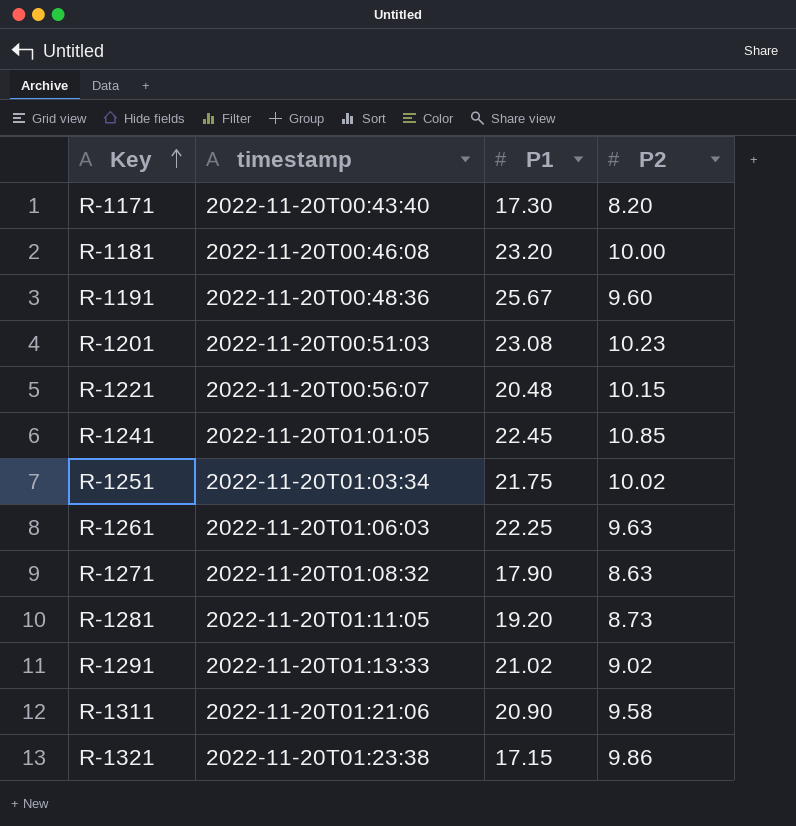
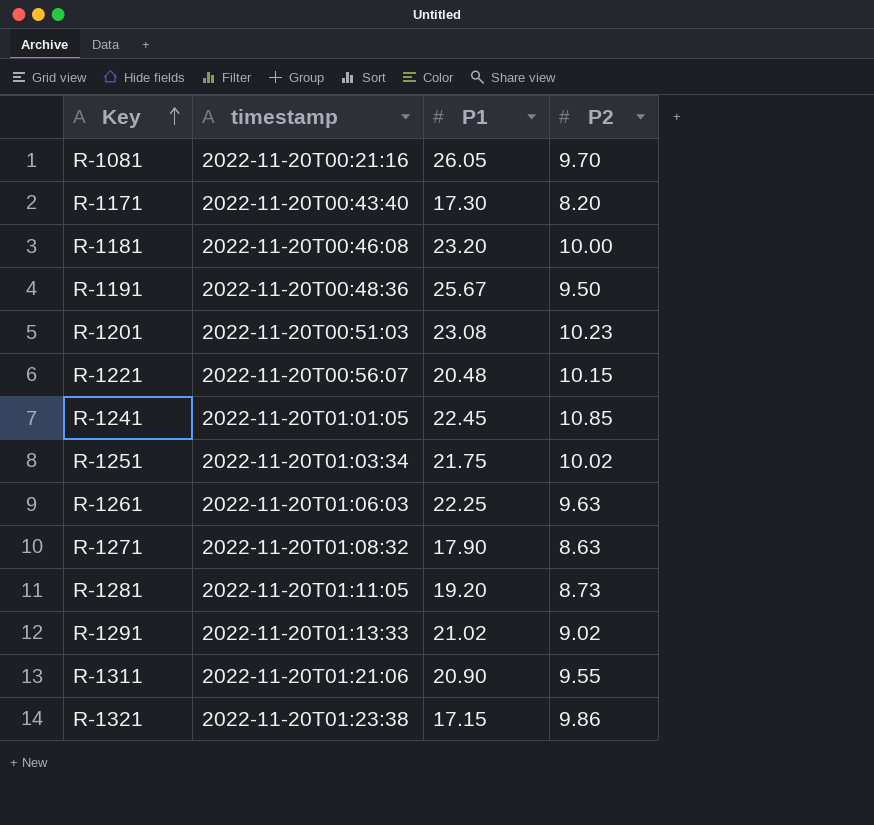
row R-1081: none -> 2022-11-20T00:21:16 | 26.05 | 9.70
R-1191 | P2: 9.60 -> 9.50
R-1311 | P2: 9.58 -> 9.55

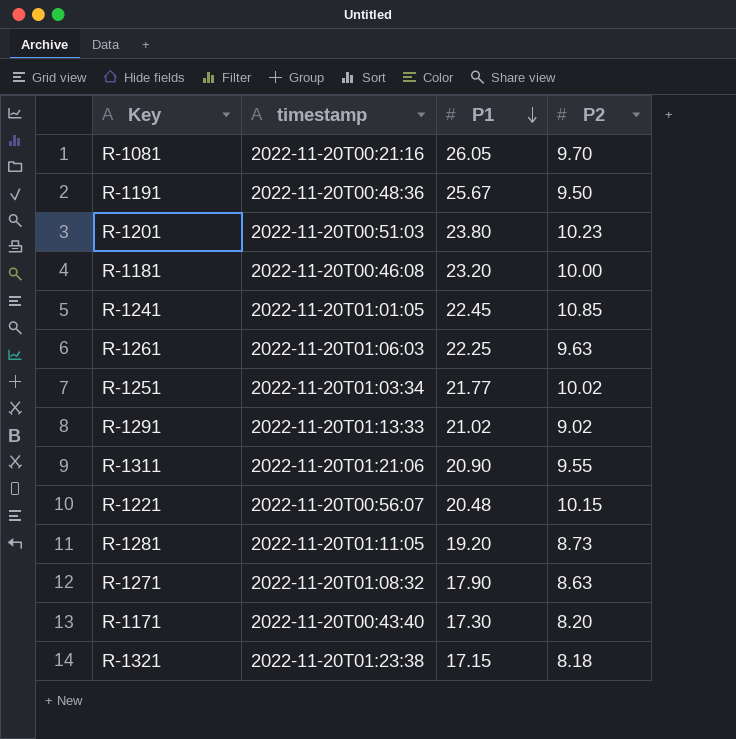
row order: Key ascending -> P1 descending
R-1201 | P1: 23.08 -> 23.80
R-1251 | P1: 21.75 -> 21.77
R-1321 | P2: 9.86 -> 8.18

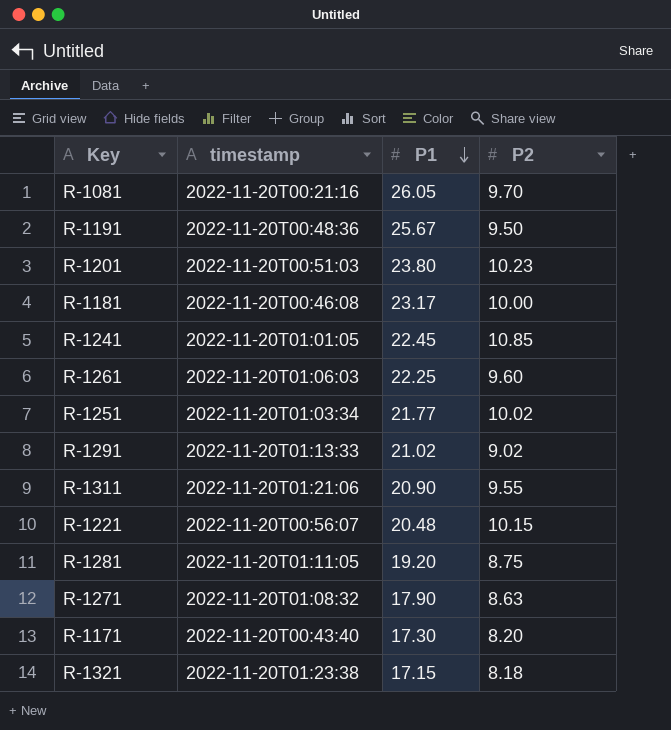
R-1181 | P1: 23.20 -> 23.17
R-1261 | P2: 9.63 -> 9.60
R-1281 | P2: 8.73 -> 8.75

